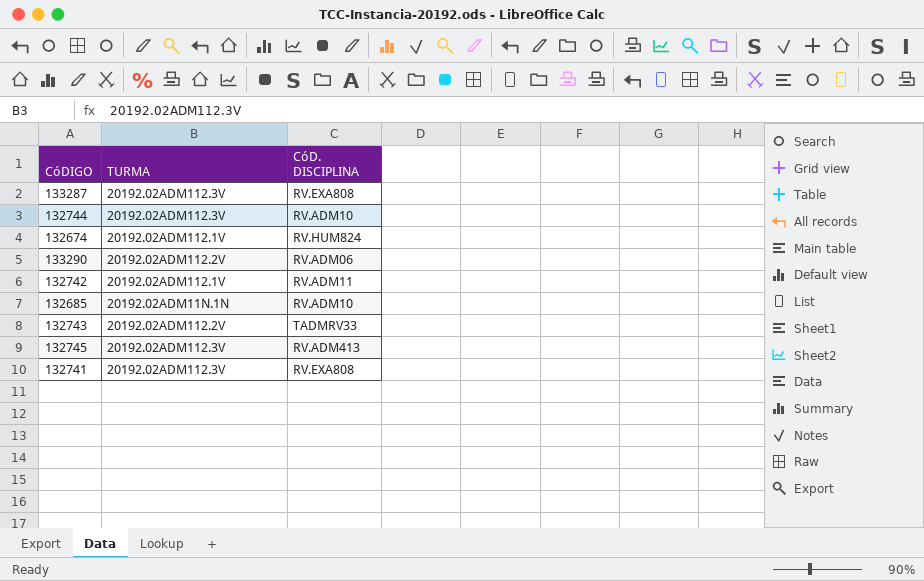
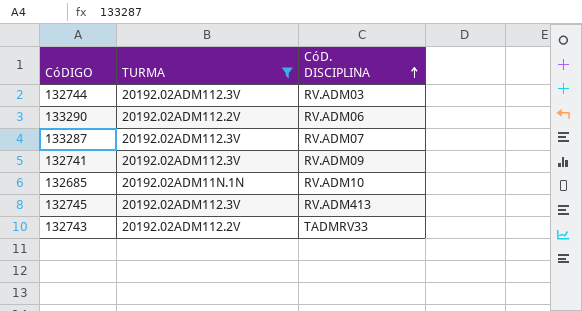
filter: none -> TURMA != 20192.02ADM112.1V
row order: none -> CóD. DISCIPLINA ascending
132744 | CóD. DISCIPLINA: RV.ADM10 -> RV.ADM03
133287 | CóD. DISCIPLINA: RV.EXA808 -> RV.ADM07
132741 | CóD. DISCIPLINA: RV.EXA808 -> RV.ADM09

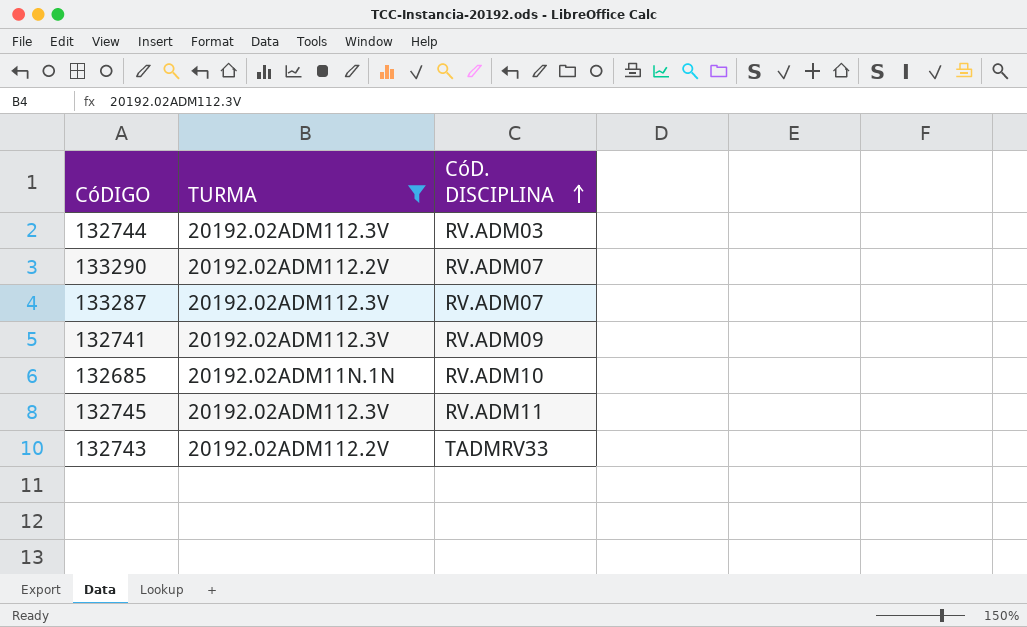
133290 | CóD. DISCIPLINA: RV.ADM06 -> RV.ADM07
132745 | CóD. DISCIPLINA: RV.ADM413 -> RV.ADM11

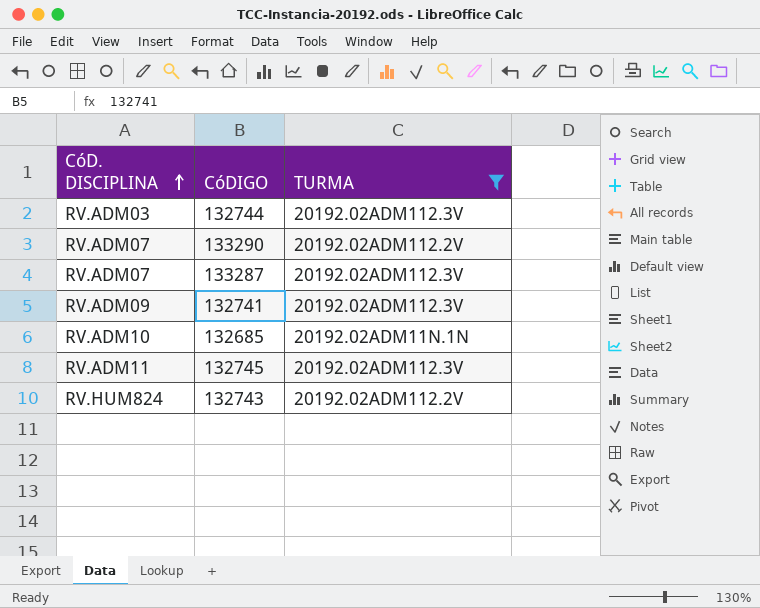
column CóD. DISCIPLINA | position: 3 -> 1
132743 | CóD. DISCIPLINA: TADMRV33 -> RV.HUM824

